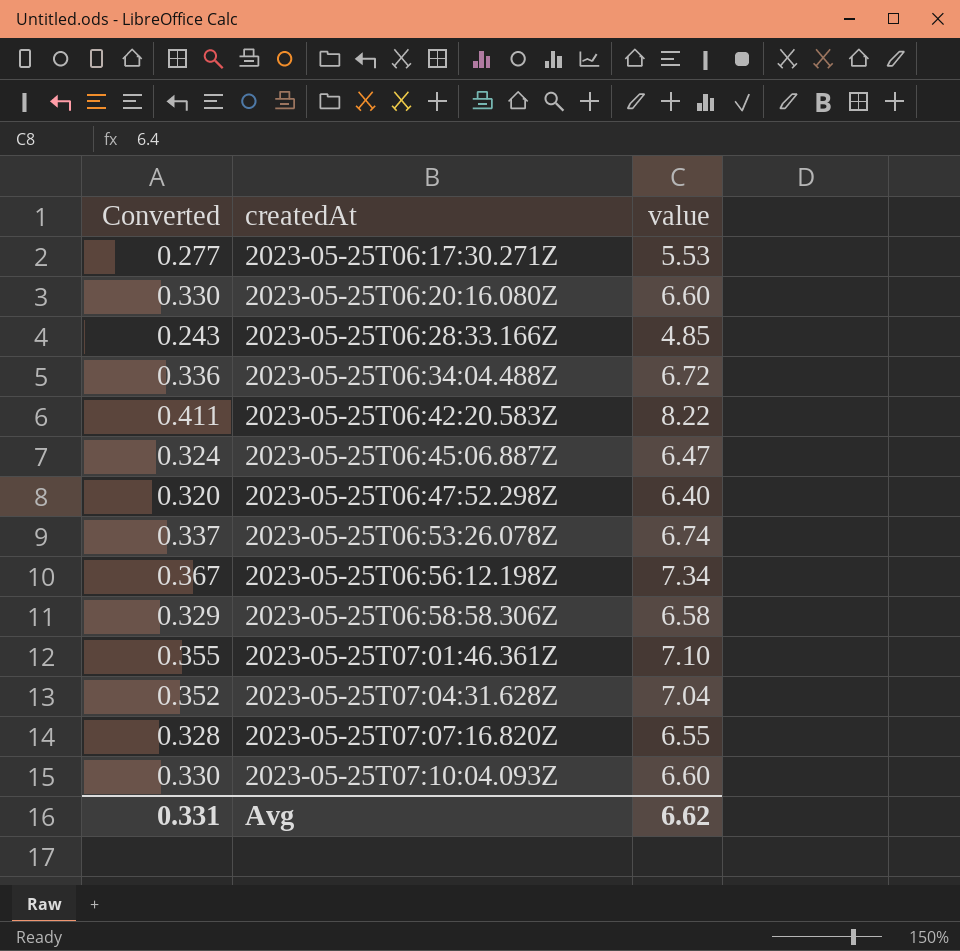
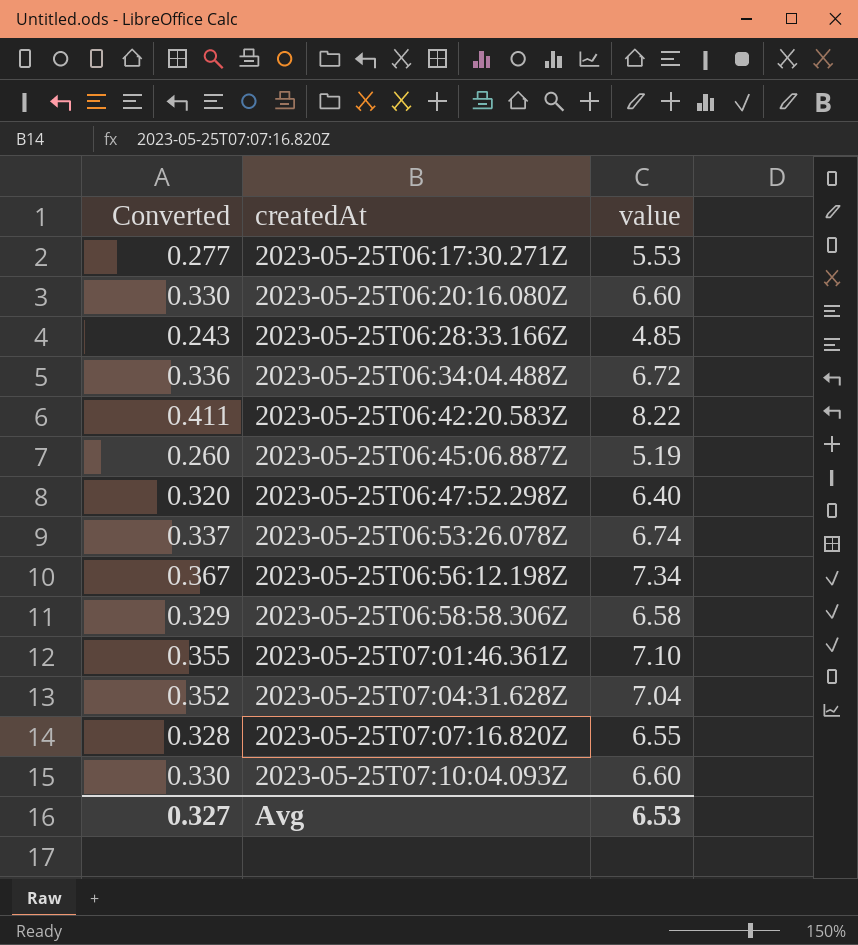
2023-05-25T06:45:06.887Z | Converted: 0.324 -> 0.260
2023-05-25T06:45:06.887Z | value: 6.47 -> 5.19
Avg | Converted: 0.331 -> 0.327
Avg | value: 6.62 -> 6.53

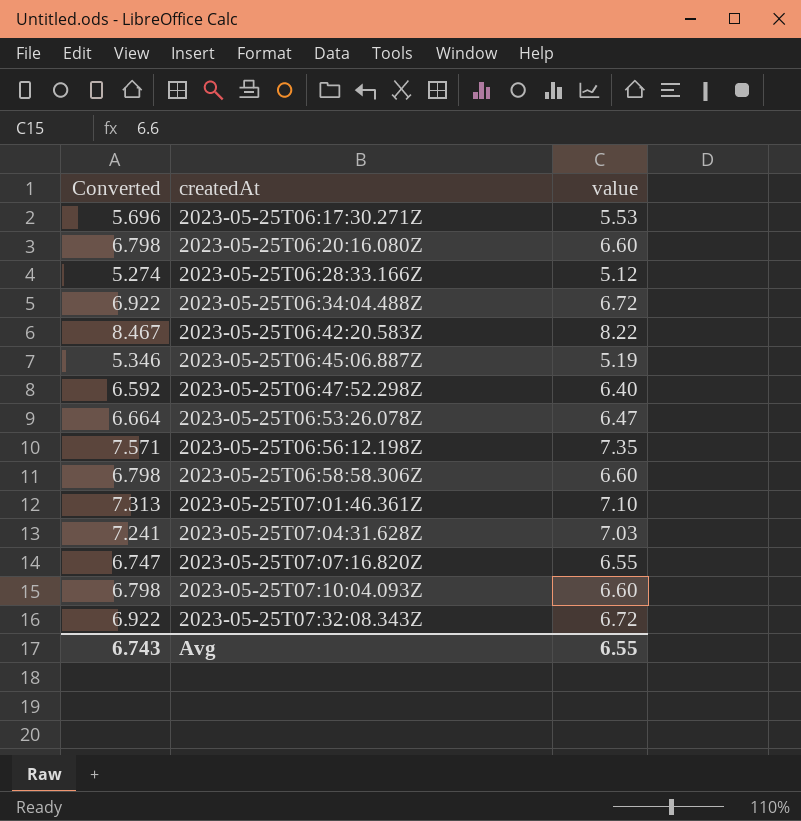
column Converted | formula: [value] * 0.05 -> [value] * 1.03
2023-05-25T06:28:33.166Z | value: 4.85 -> 5.12
2023-05-25T06:53:26.078Z | value: 6.74 -> 6.47
2023-05-25T06:56:12.198Z | value: 7.34 -> 7.35
2023-05-25T06:58:58.306Z | value: 6.58 -> 6.60
2023-05-25T07:04:31.628Z | value: 7.04 -> 7.03
row 2023-05-25T07:32:08.343Z: none -> 6.922 | 6.72
Avg | Converted: 0.327 -> 6.743
Avg | value: 6.53 -> 6.55

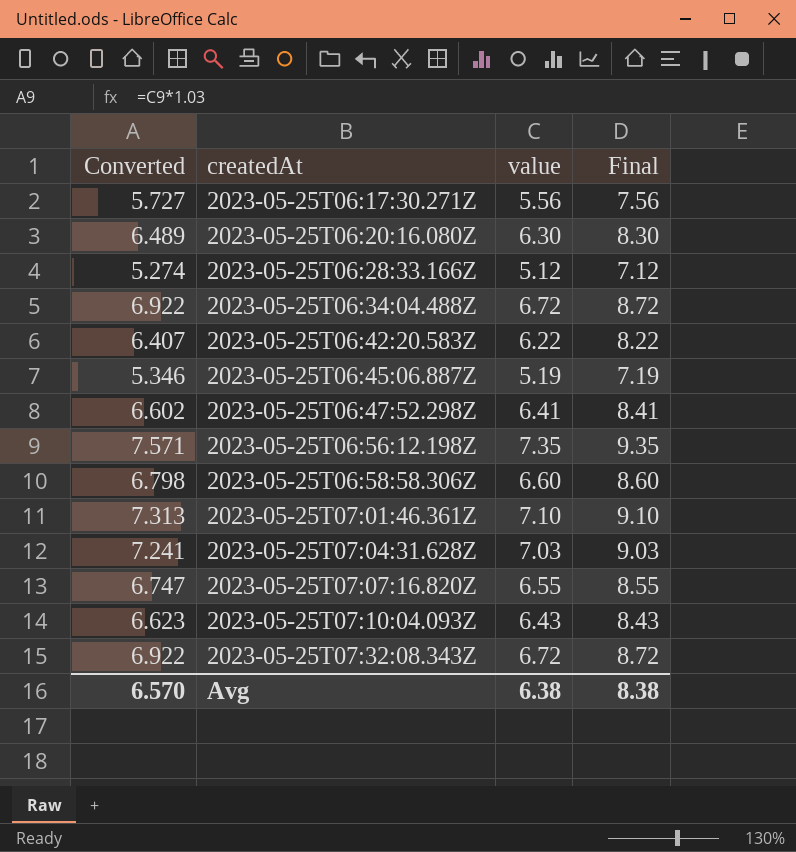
column Final | formula: none -> [value] + 2
row 2023-05-25T06:53:26.078Z: 6.664 | 6.47 -> none
2023-05-25T06:17:30.271Z | Converted: 5.696 -> 5.727
2023-05-25T06:17:30.271Z | value: 5.53 -> 5.56
2023-05-25T06:20:16.080Z | Converted: 6.798 -> 6.489
2023-05-25T06:20:16.080Z | value: 6.60 -> 6.30
2023-05-25T06:42:20.583Z | Converted: 8.467 -> 6.407
2023-05-25T06:42:20.583Z | value: 8.22 -> 6.22
2023-05-25T06:47:52.298Z | Converted: 6.592 -> 6.602
2023-05-25T06:47:52.298Z | value: 6.40 -> 6.41
2023-05-25T07:10:04.093Z | Converted: 6.798 -> 6.623
2023-05-25T07:10:04.093Z | value: 6.60 -> 6.43
Avg | Converted: 6.743 -> 6.570
Avg | value: 6.55 -> 6.38

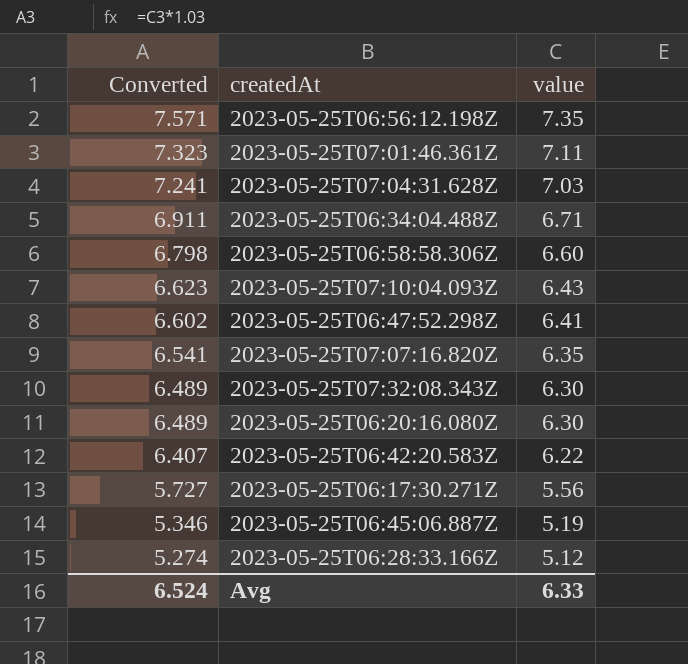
row order: createdAt ascending -> Converted descending
column Final | formula: [value] + 2 -> none
2023-05-25T07:01:46.361Z | Converted: 7.313 -> 7.323
2023-05-25T07:01:46.361Z | value: 7.10 -> 7.11
2023-05-25T06:34:04.488Z | Converted: 6.922 -> 6.911
2023-05-25T06:34:04.488Z | value: 6.72 -> 6.71
2023-05-25T07:07:16.820Z | Converted: 6.747 -> 6.541
2023-05-25T07:07:16.820Z | value: 6.55 -> 6.35
2023-05-25T07:32:08.343Z | Converted: 6.922 -> 6.489
2023-05-25T07:32:08.343Z | value: 6.72 -> 6.30
Avg | Converted: 6.570 -> 6.524
Avg | value: 6.38 -> 6.33

